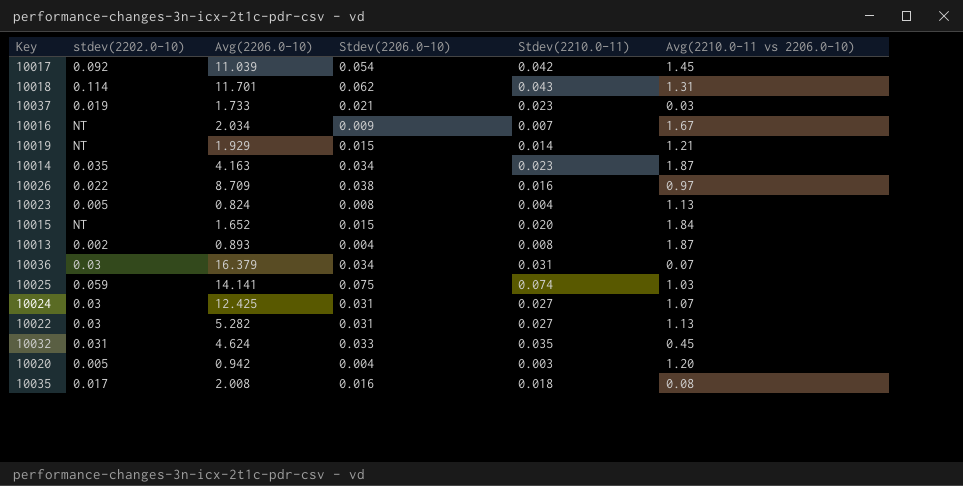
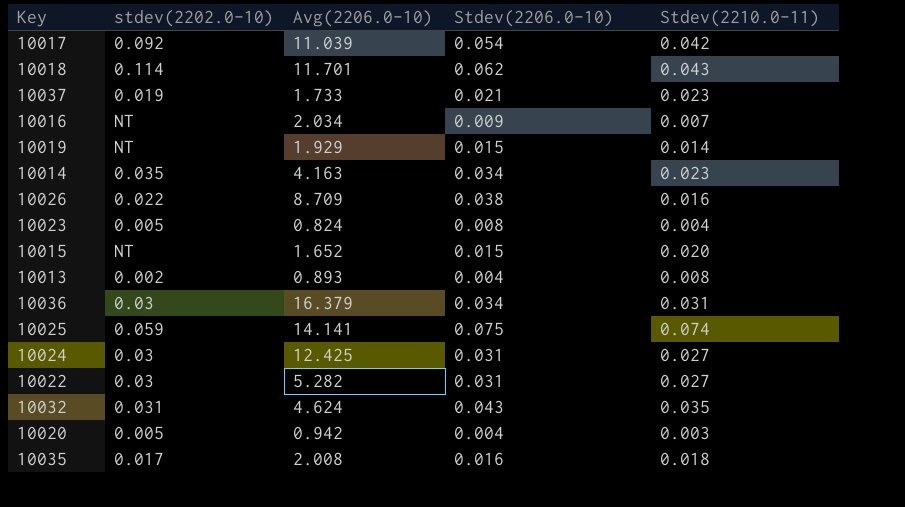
column Avg(2210.0-11 vs 2206.0-10) | position: 6 -> none
10032 | Stdev(2206.0-10): 0.033 -> 0.043

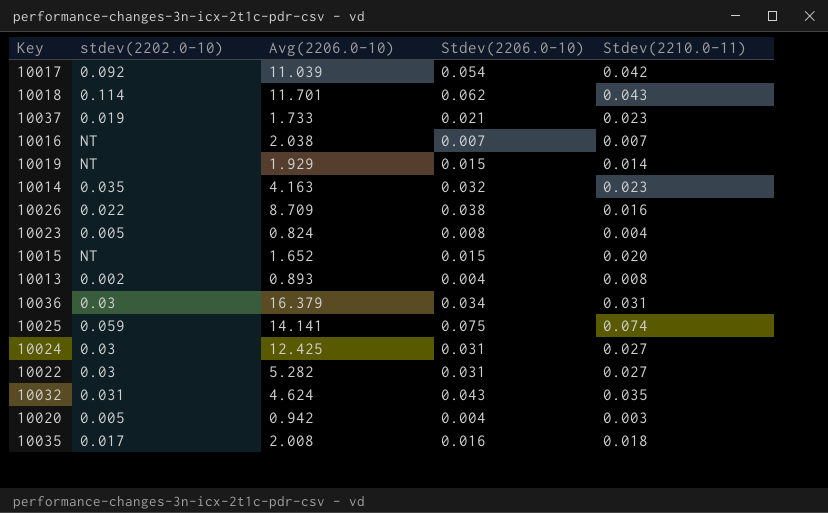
10016 | Avg(2206.0-10): 2.034 -> 2.038
10016 | Stdev(2206.0-10): 0.009 -> 0.007
10014 | Stdev(2206.0-10): 0.034 -> 0.032

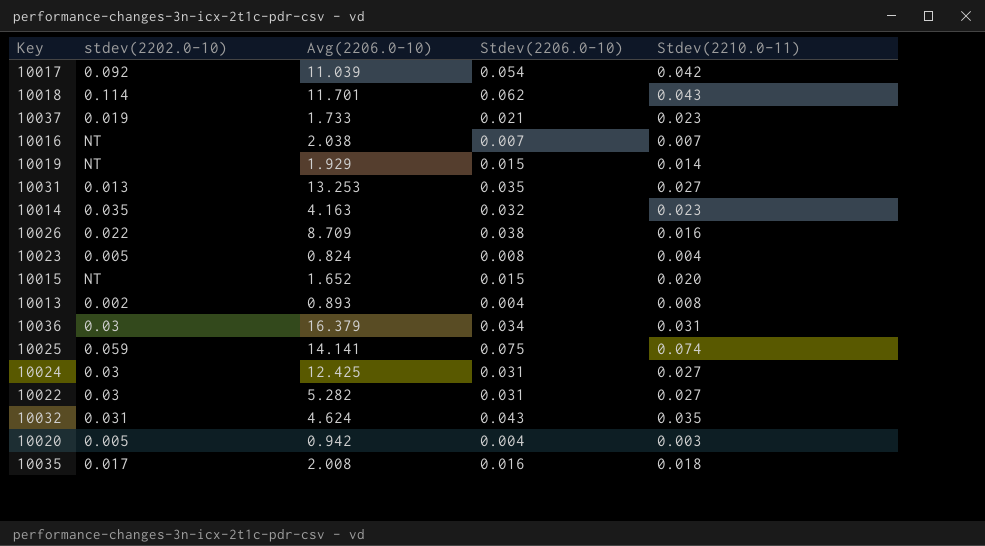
row 10031: none -> 0.013 | 13.253 | 0.035 | 0.027

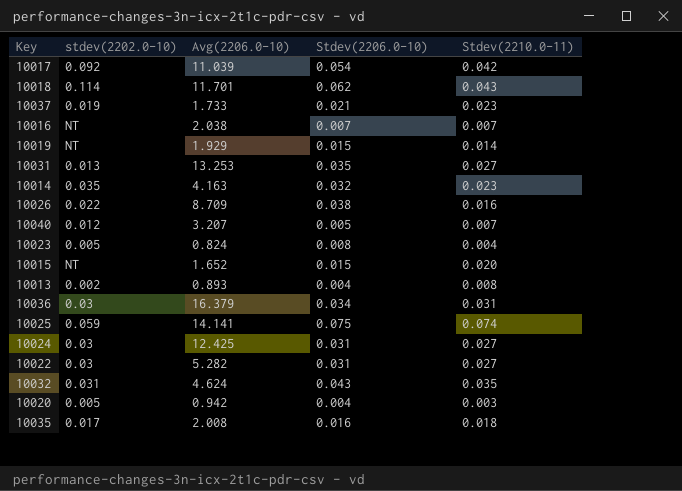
row 10040: none -> 0.012 | 3.207 | 0.005 | 0.007

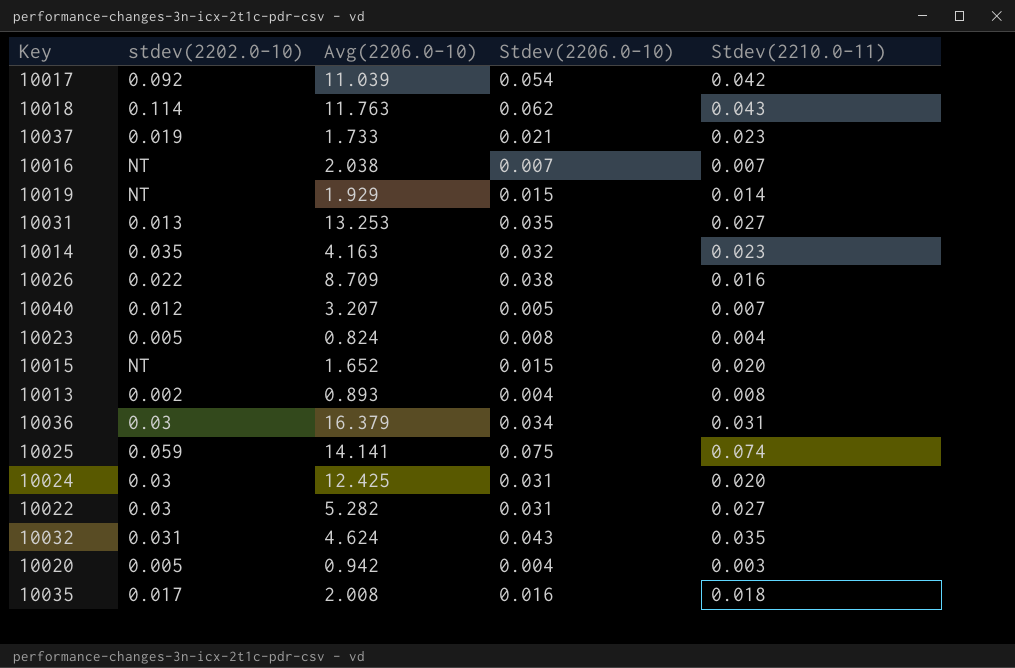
10018 | Avg(2206.0-10): 11.701 -> 11.763
10024 | Stdev(2210.0-11): 0.027 -> 0.020

